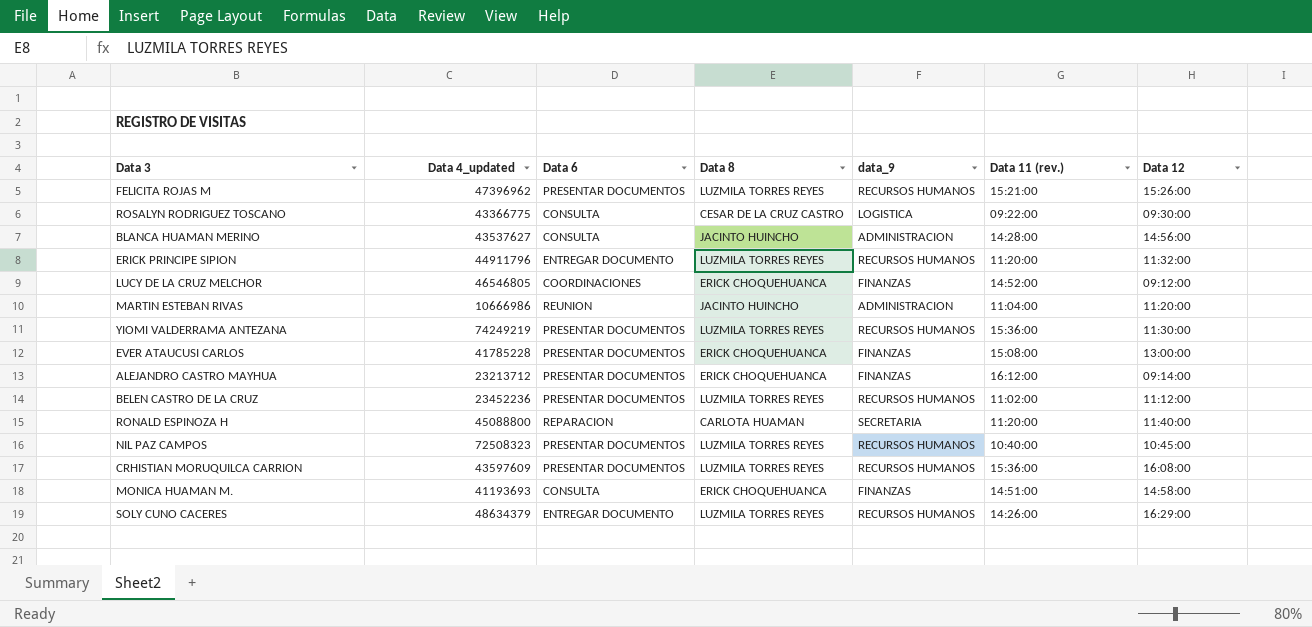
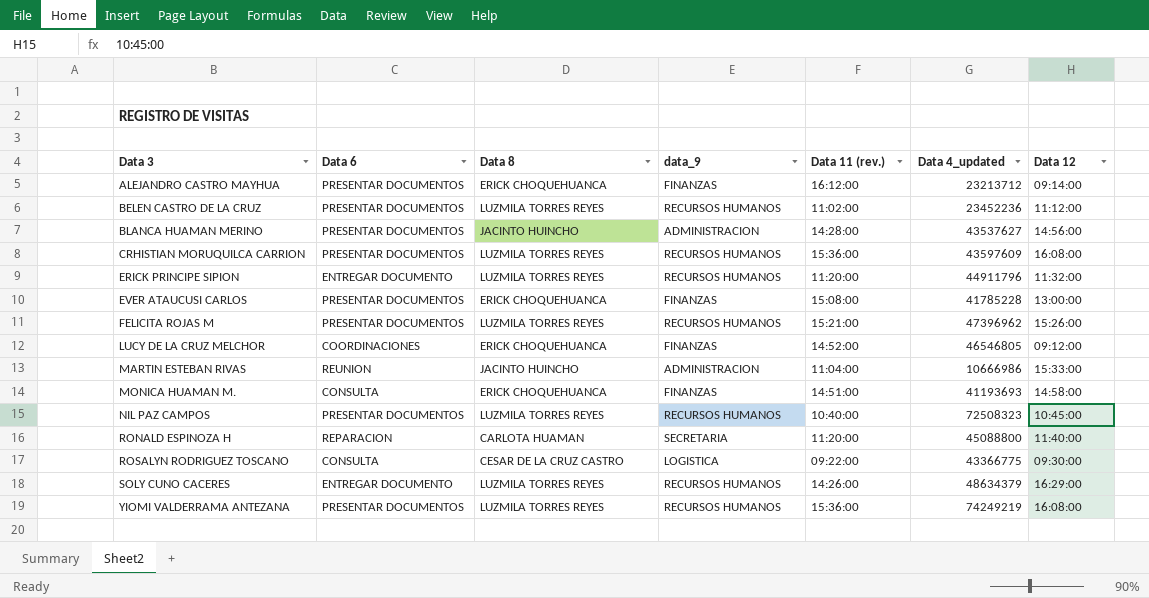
row order: none -> Data 3 ascending
column Data 4_updated | position: 2 -> 6
BLANCA HUAMAN MERINO | Data 6: CONSULTA -> PRESENTAR DOCUMENTOS
MARTIN ESTEBAN RIVAS | Data 12: 11:20:00 -> 15:33:00
YIOMI VALDERRAMA ANTEZANA | Data 12: 11:30:00 -> 16:08:00

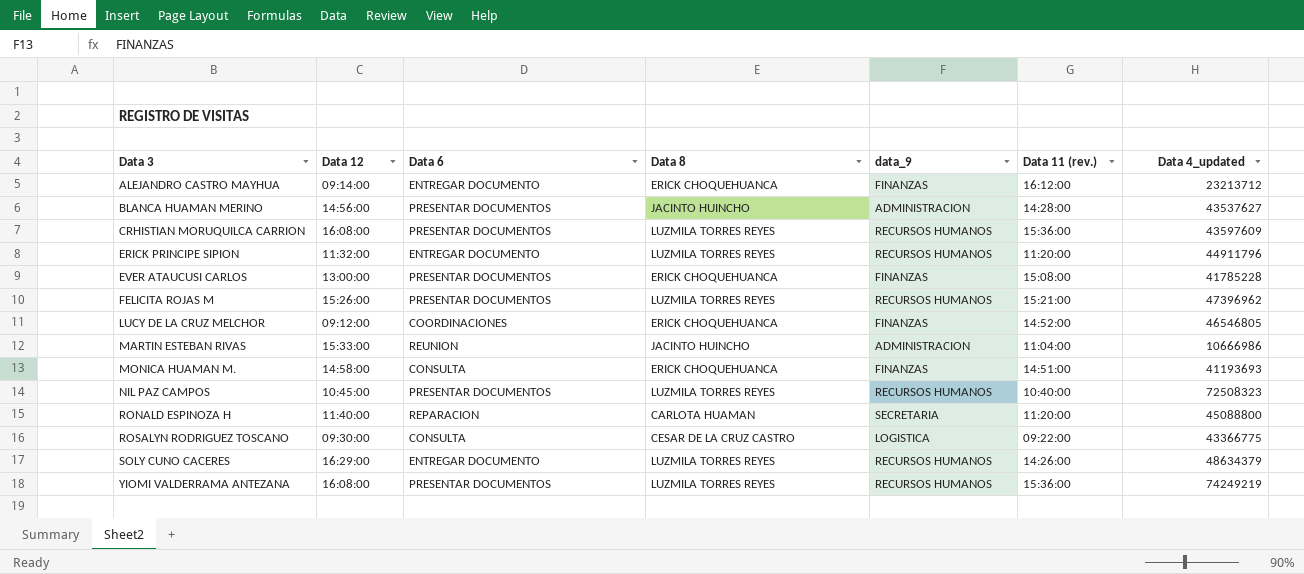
column Data 12 | position: 7 -> 2
row BELEN CASTRO DE LA CRUZ: PRESENTAR DOCUMENTOS | LUZMILA TORRES REYES | RECURSOS HUMANOS | 11:02:00 | 23452236 | 11:12:00 -> none
ALEJANDRO CASTRO MAYHUA | Data 6: PRESENTAR DOCUMENTOS -> ENTREGAR DOCUMENTO

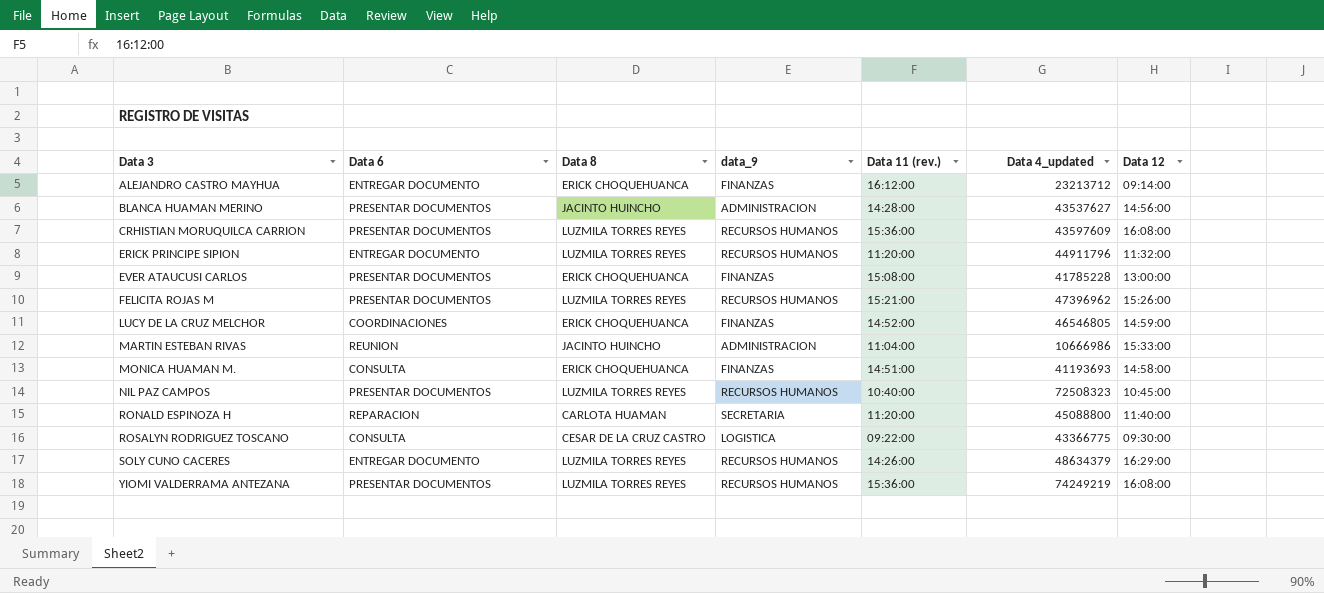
column Data 12 | position: 2 -> 7
LUCY DE LA CRUZ MELCHOR | Data 12: 09:12:00 -> 14:59:00

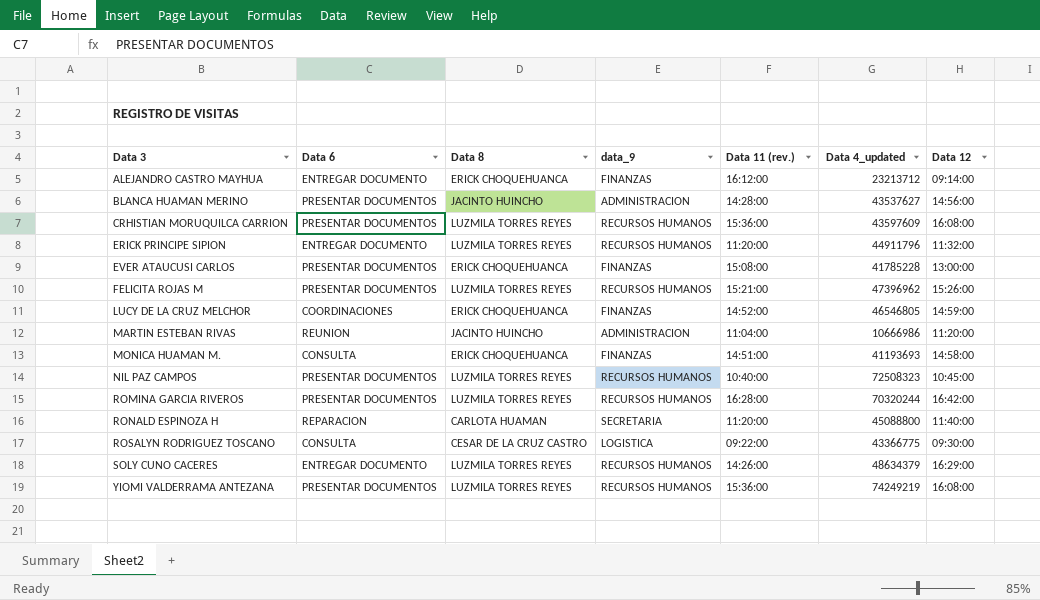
MARTIN ESTEBAN RIVAS | Data 12: 15:33:00 -> 11:20:00
row ROMINA GARCIA RIVEROS: none -> PRESENTAR DOCUMENTOS | LUZMILA TORRES REYES | RECURSOS HUMANOS | 16:28:00 | 70320244 | 16:42:00

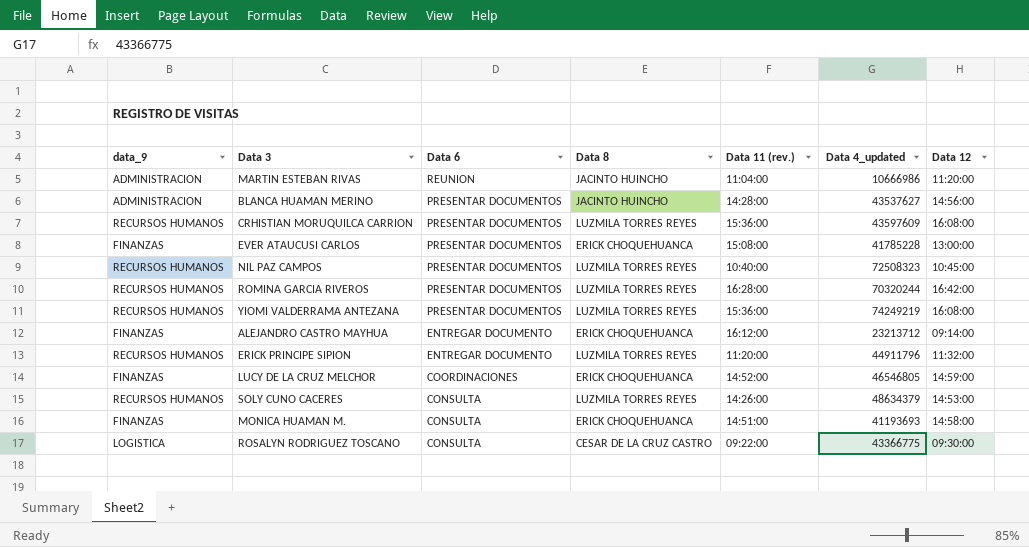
row order: Data 3 ascending -> Data 6 descending
column data_9 | position: 4 -> 1
row FELICITA ROJAS M: PRESENTAR DOCUMENTOS | LUZMILA TORRES REYES | RECURSOS HUMANOS | 15:21:00 | 47396962 | 15:26:00 -> none
row RONALD ESPINOZA H: REPARACION | CARLOTA HUAMAN | SECRETARIA | 11:20:00 | 45088800 | 11:40:00 -> none
SOLY CUNO CACERES | Data 6: ENTREGAR DOCUMENTO -> CONSULTA
SOLY CUNO CACERES | Data 12: 16:29:00 -> 14:53:00

